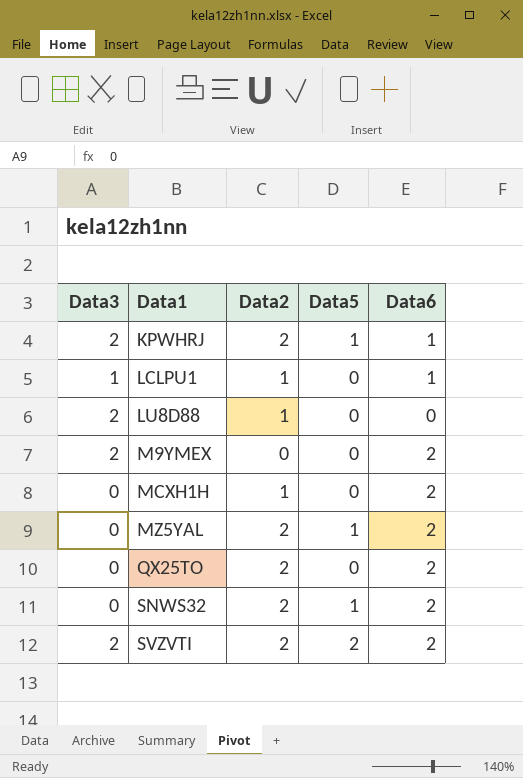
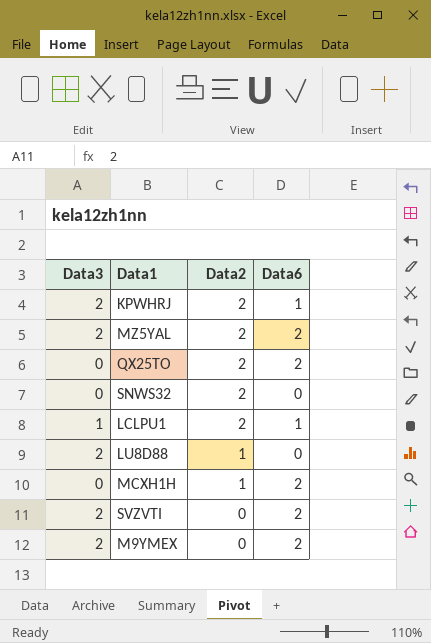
row order: Data1 ascending -> Data2 descending
column Data5 | position: 4 -> none
MZ5YAL | Data3: 0 -> 2
SNWS32 | Data6: 2 -> 0
LCLPU1 | Data2: 1 -> 2
SVZVTI | Data2: 2 -> 0

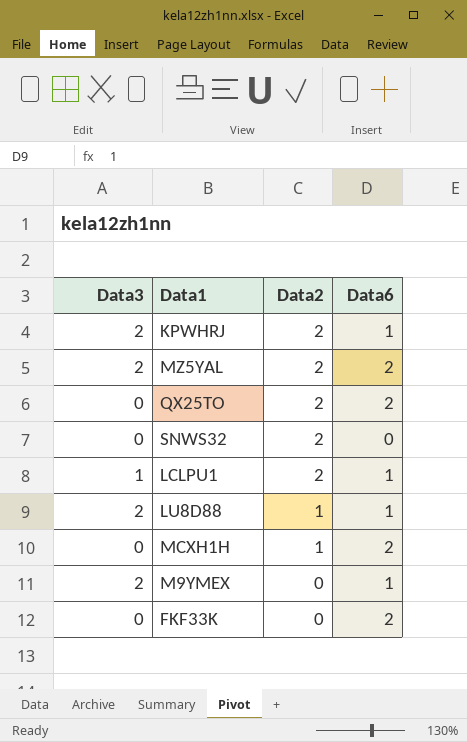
row SVZVTI: 2 | 0 | 2 -> none
LU8D88 | Data6: 0 -> 1
M9YMEX | Data6: 2 -> 1
row FKF33K: none -> 0 | 0 | 2

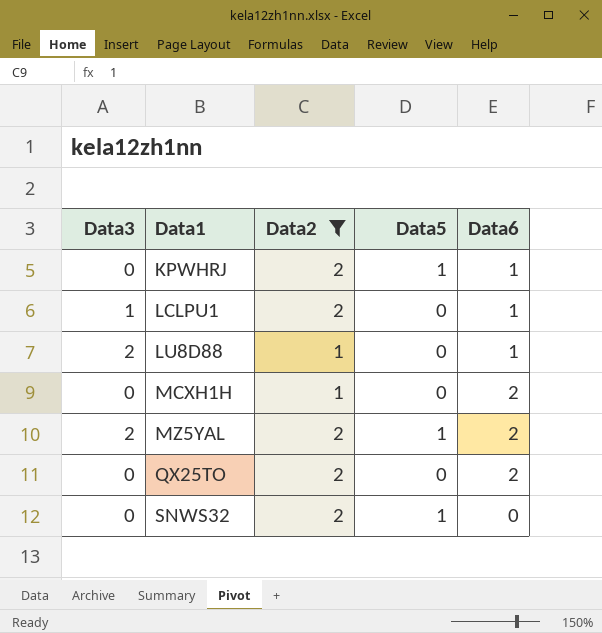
filter: none -> Data2 != 0
row order: Data2 descending -> Data1 ascending
column Data5 | position: none -> 4
KPWHRJ | Data3: 2 -> 0

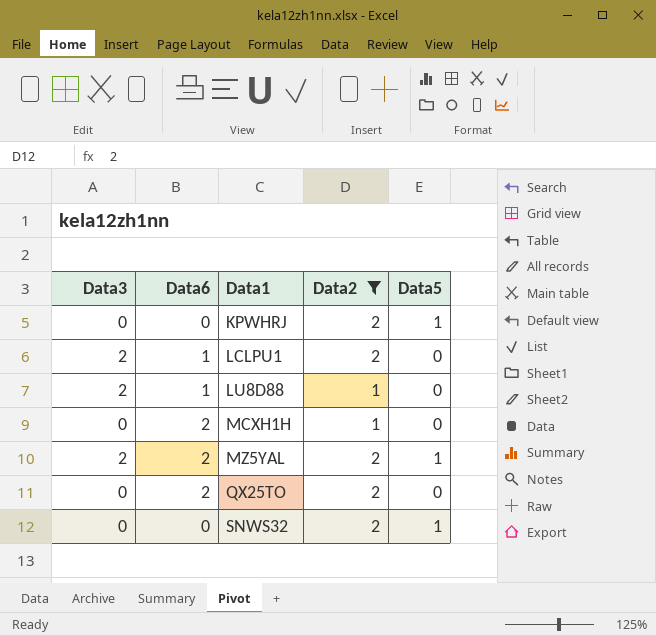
column Data6 | position: 5 -> 2
KPWHRJ | Data6: 1 -> 0
LCLPU1 | Data3: 1 -> 2

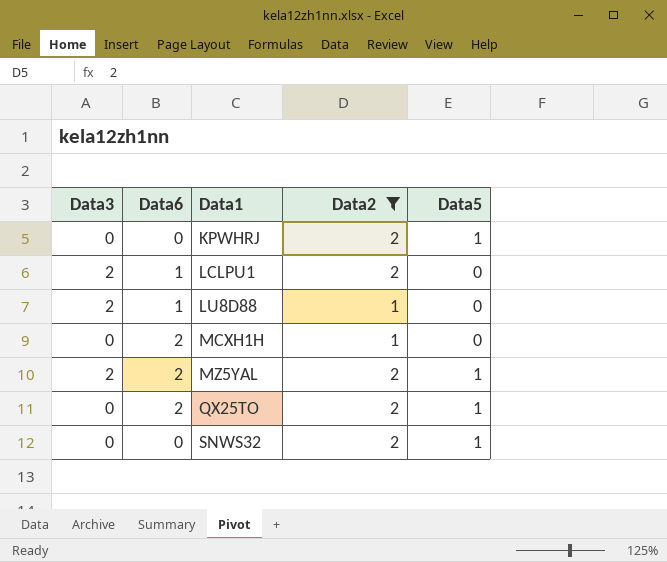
QX25TO | Data5: 0 -> 1

